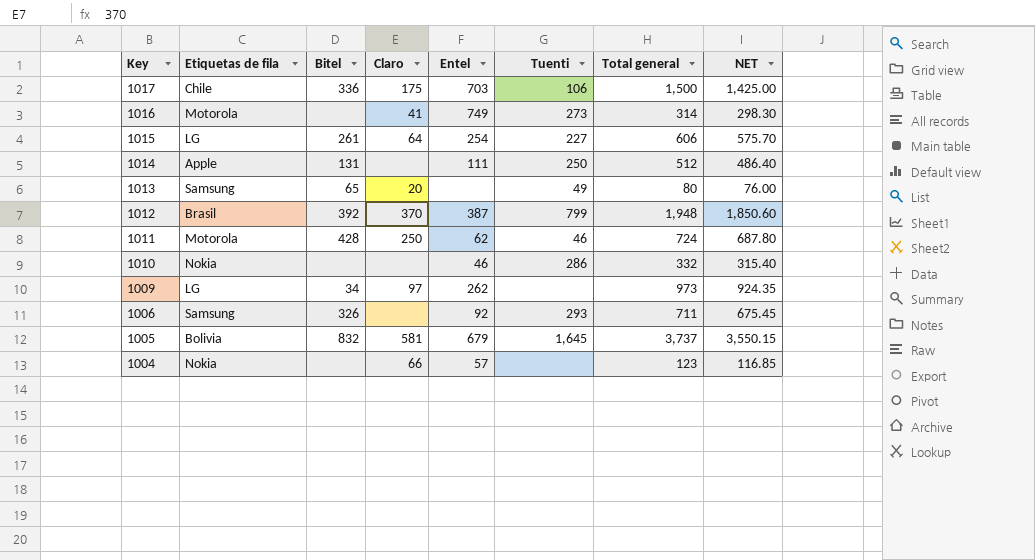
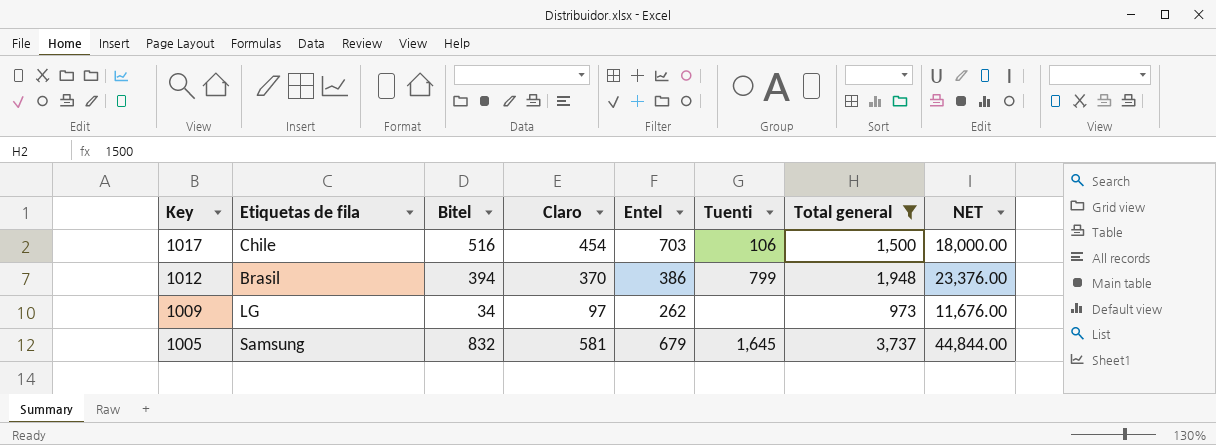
filter: none -> Total general >= 973
column NET | formula: [Total general] * 0.95 -> [Total general] * 12
1017 | Bitel: 336 -> 516
1017 | Claro: 175 -> 454
1012 | Bitel: 392 -> 394
1012 | Entel: 387 -> 386
1005 | Etiquetas de fila: Bolivia -> Samsung

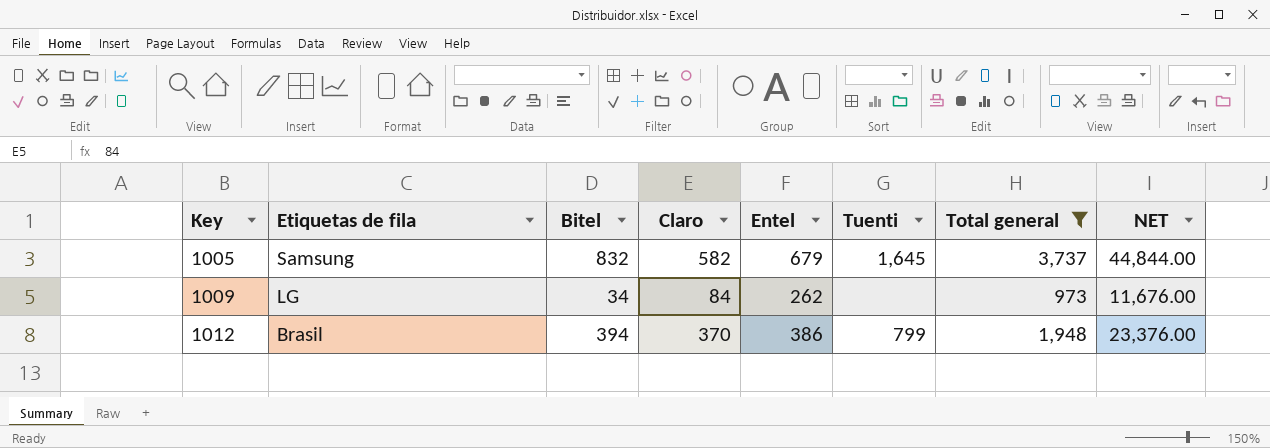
row order: Key descending -> Key ascending
row 1017: Chile | 516 | 454 | 703 | 106 | 1,500 | 18,000.00 -> none
1005 | Claro: 581 -> 582
1009 | Claro: 97 -> 84

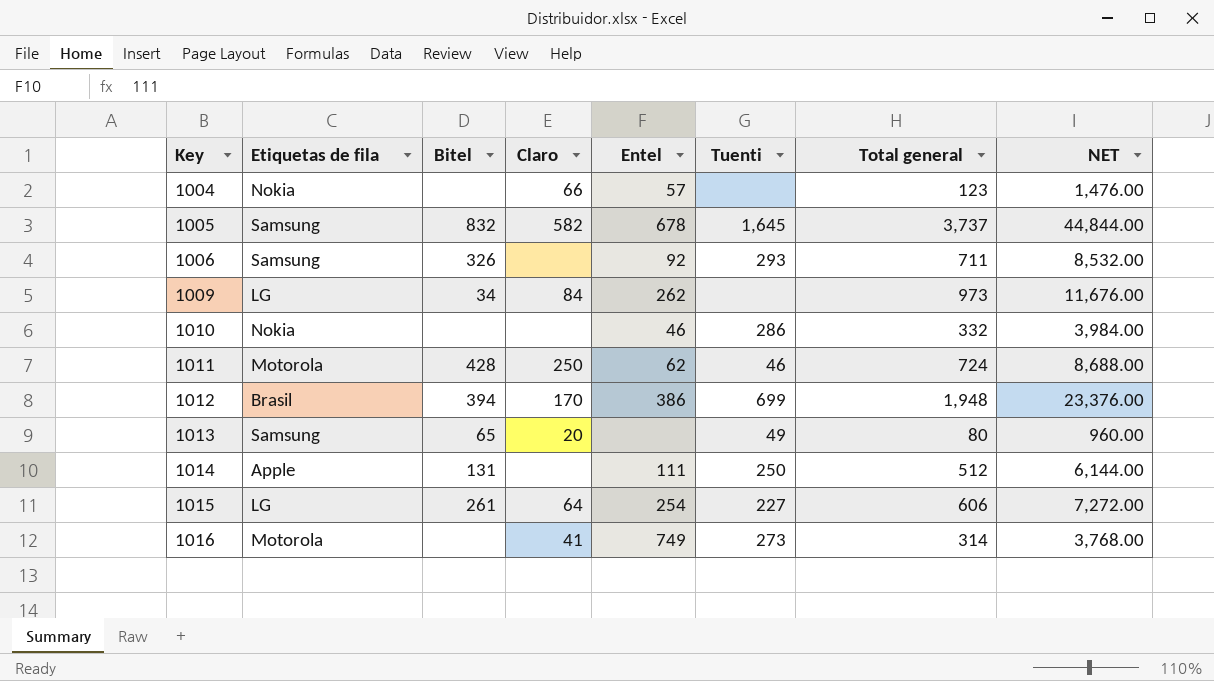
filter: Total general >= 973 -> none
1005 | Entel: 679 -> 678
1012 | Claro: 370 -> 170
1012 | Tuenti: 799 -> 699

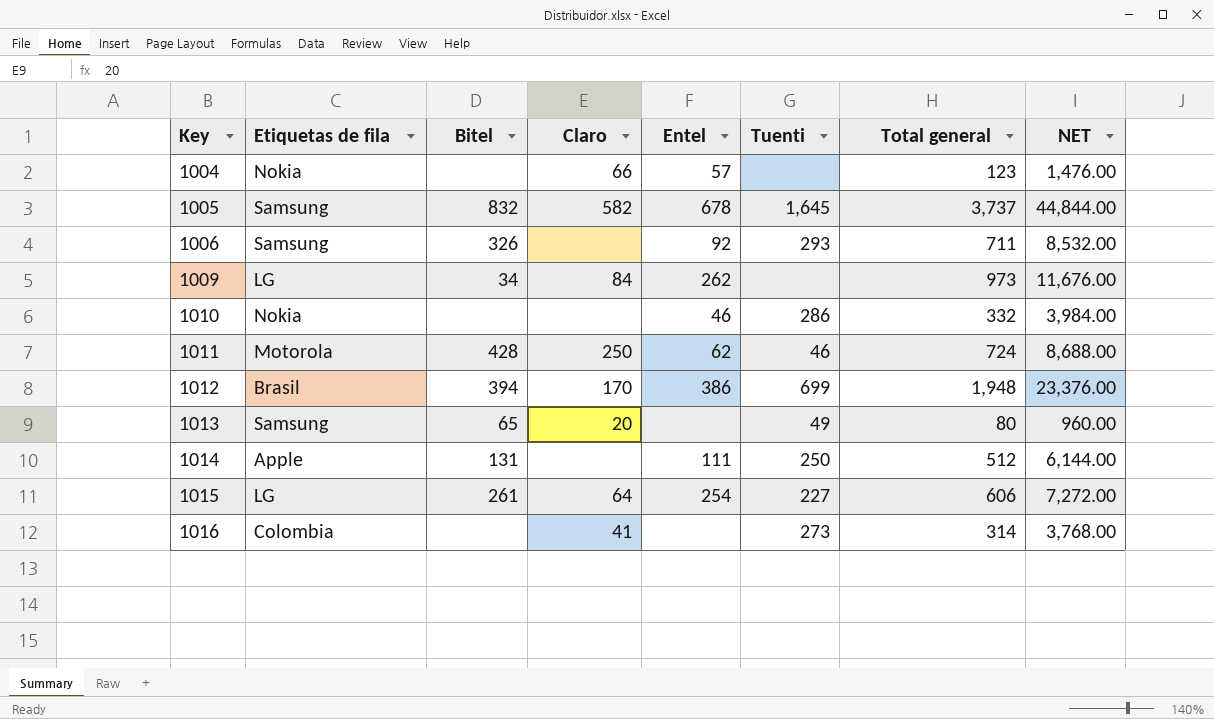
1016 | Etiquetas de fila: Motorola -> Colombia
1016 | Entel: 749 -> none

